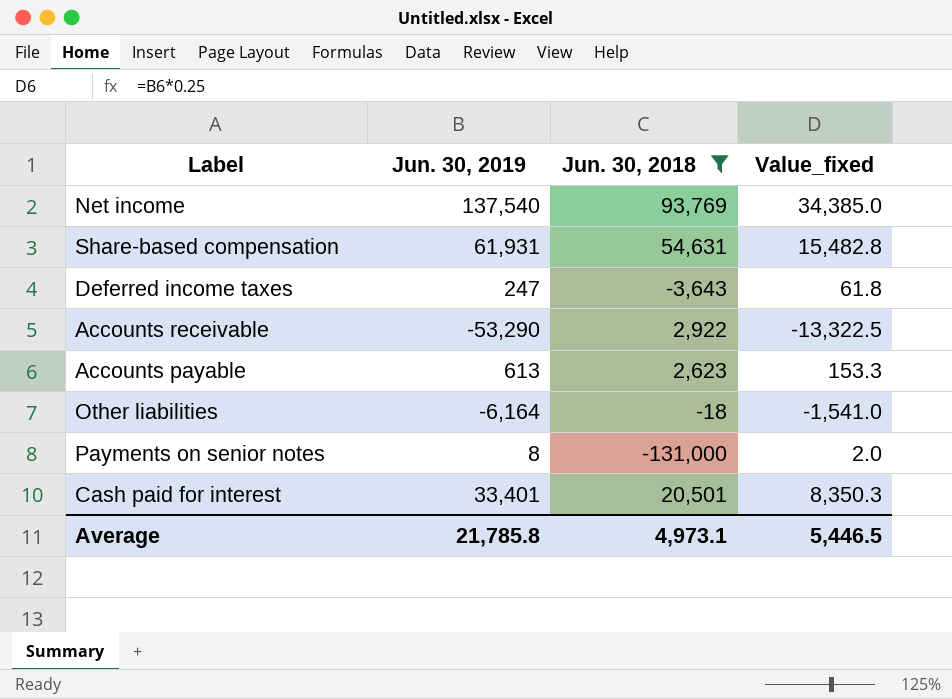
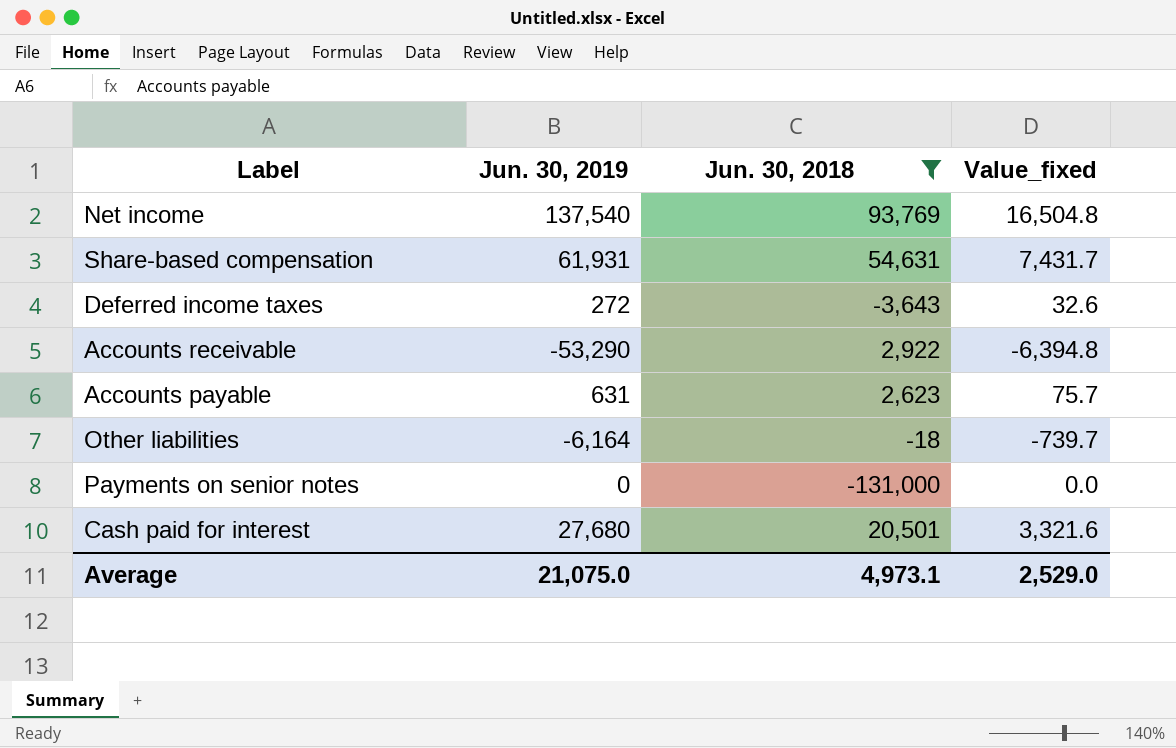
column Value_fixed | formula: [Jun. 30, 2019] * 0.25 -> [Jun. 30, 2019] * 0.12
Deferred income taxes | Jun. 30, 2019: 247 -> 272
Accounts payable | Jun. 30, 2019: 613 -> 631
Payments on senior notes | Jun. 30, 2019: 8 -> 0
Cash paid for interest | Jun. 30, 2019: 33,401 -> 27,680
Average | Jun. 30, 2019: 21,785.8 -> 21,075.0
Average | Value_fixed: 5,446.5 -> 2,529.0

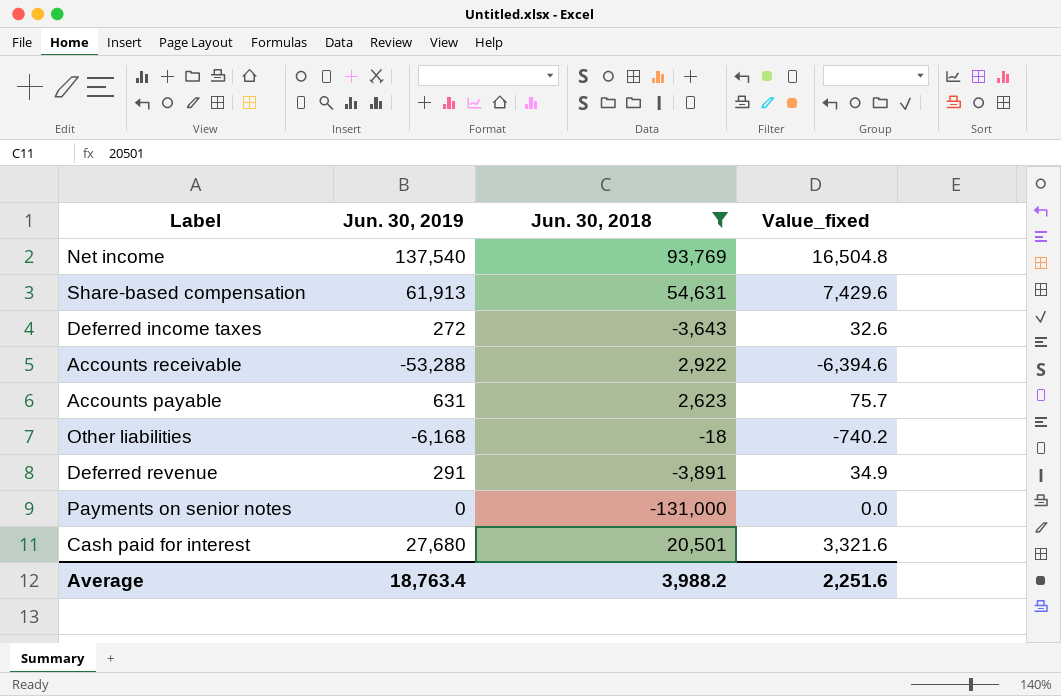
Share-based compensation | Jun. 30, 2019: 61,931 -> 61,913
Share-based compensation | Value_fixed: 7,431.7 -> 7,429.6
Accounts receivable | Jun. 30, 2019: -53,290 -> -53,288
Accounts receivable | Value_fixed: -6,394.8 -> -6,394.6
Other liabilities | Jun. 30, 2019: -6,164 -> -6,168
Other liabilities | Value_fixed: -739.7 -> -740.2
row Deferred revenue: none -> 291 | -3,891 | 34.9
Average | Jun. 30, 2019: 21,075.0 -> 18,763.4
Average | Jun. 30, 2018: 4,973.1 -> 3,988.2
Average | Value_fixed: 2,529.0 -> 2,251.6

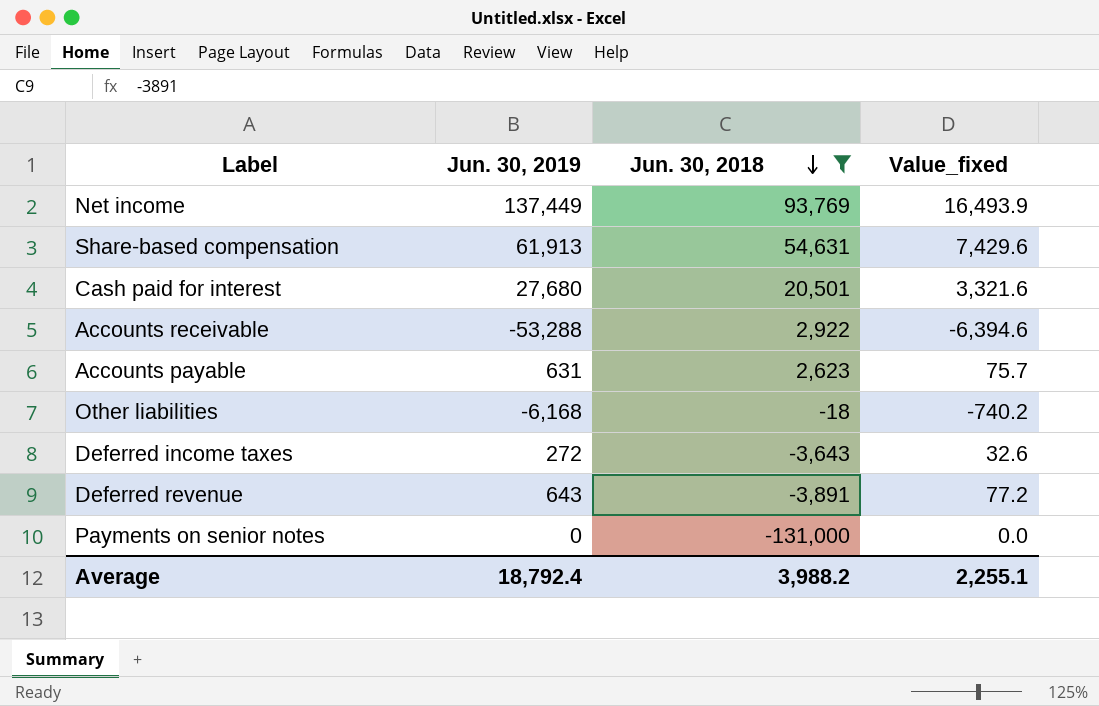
row order: none -> Jun. 30, 2018 descending
Net income | Jun. 30, 2019: 137,540 -> 137,449
Net income | Value_fixed: 16,504.8 -> 16,493.9
Deferred revenue | Jun. 30, 2019: 291 -> 643
Deferred revenue | Value_fixed: 34.9 -> 77.2
Average | Jun. 30, 2019: 18,763.4 -> 18,792.4
Average | Value_fixed: 2,251.6 -> 2,255.1

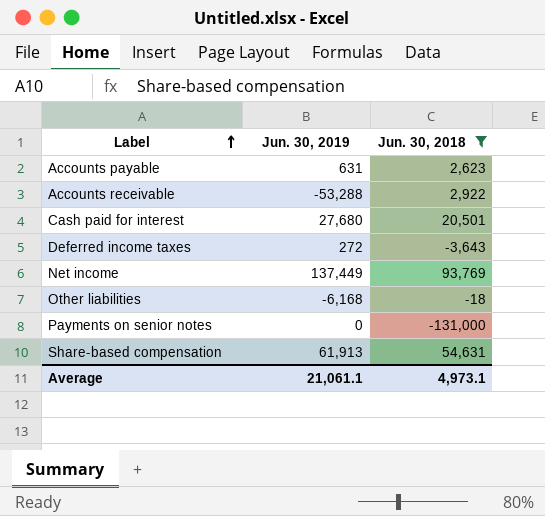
row order: Jun. 30, 2018 descending -> Label ascending
column Value_fixed | formula: [Jun. 30, 2019] * 0.12 -> none
row Deferred revenue: 643 | -3,891 | 77.2 -> none
Average | Jun. 30, 2019: 18,792.4 -> 21,061.1
Average | Jun. 30, 2018: 3,988.2 -> 4,973.1

